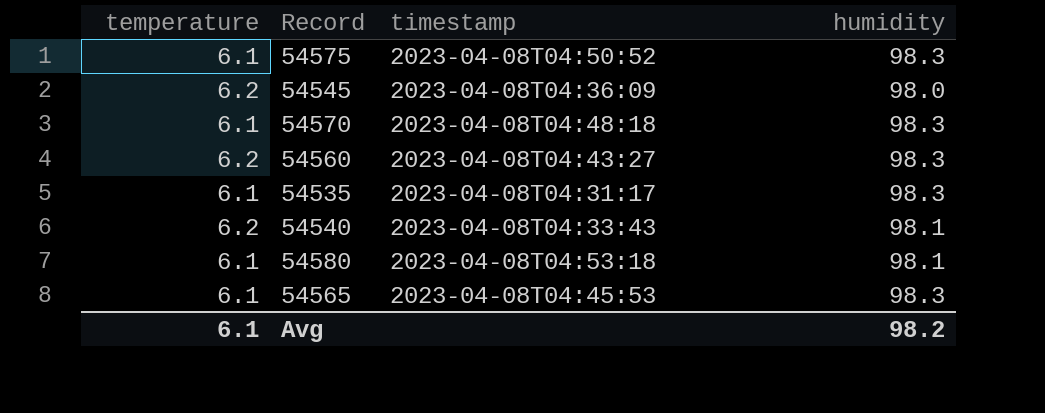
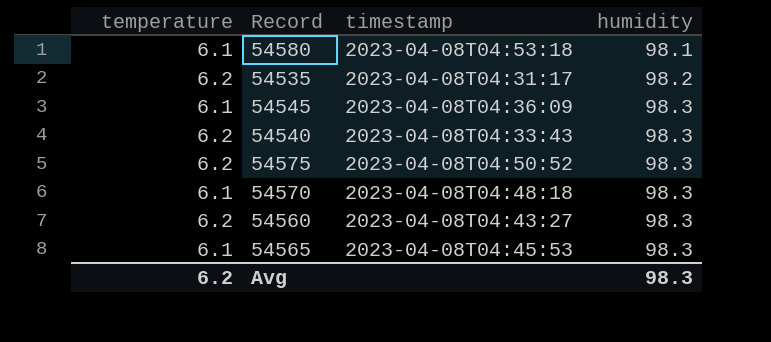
row order: none -> humidity ascending
54535 | temperature: 6.1 -> 6.2
54535 | humidity: 98.3 -> 98.2
54545 | temperature: 6.2 -> 6.1
54545 | humidity: 98.0 -> 98.3
54540 | humidity: 98.1 -> 98.3
54575 | temperature: 6.1 -> 6.2
Avg | temperature: 6.1 -> 6.2
Avg | humidity: 98.2 -> 98.3

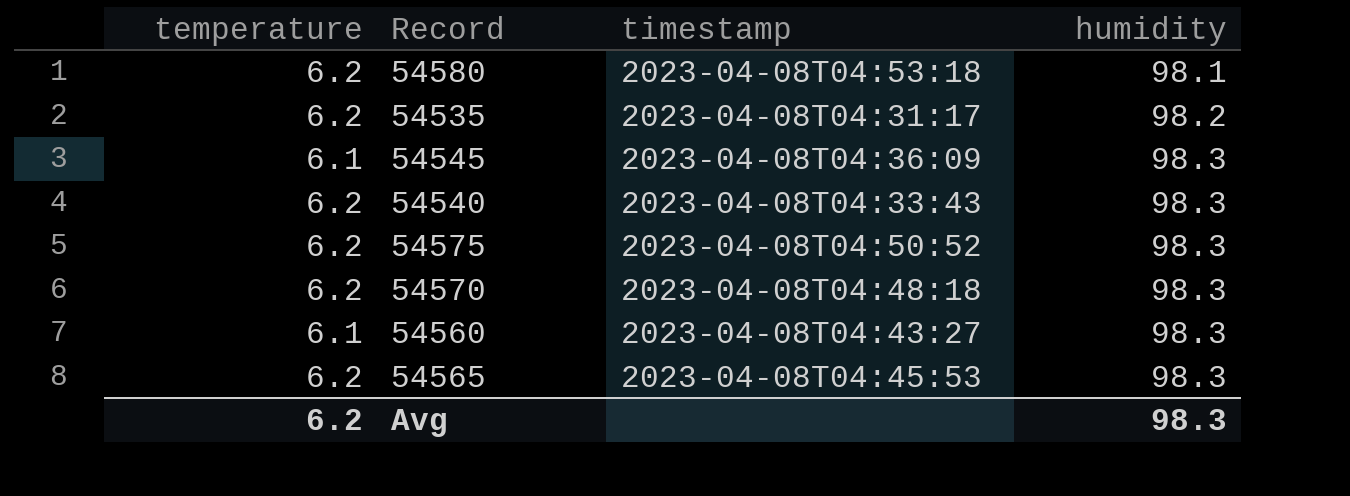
54580 | temperature: 6.1 -> 6.2
54570 | temperature: 6.1 -> 6.2
54560 | temperature: 6.2 -> 6.1
54565 | temperature: 6.1 -> 6.2

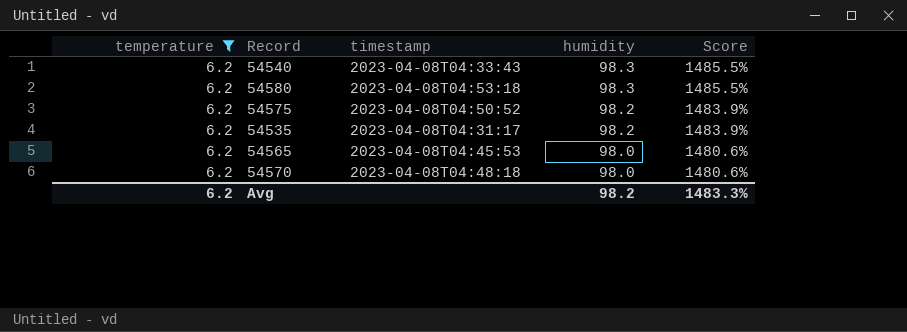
filter: none -> temperature = 6.2
row order: humidity ascending -> humidity descending
column Score | formula: none -> ([humidity] - [temperature]) / [temperature]
54580 | humidity: 98.1 -> 98.3
54575 | humidity: 98.3 -> 98.2
54565 | humidity: 98.3 -> 98.0
54570 | humidity: 98.3 -> 98.0
Avg | humidity: 98.3 -> 98.2

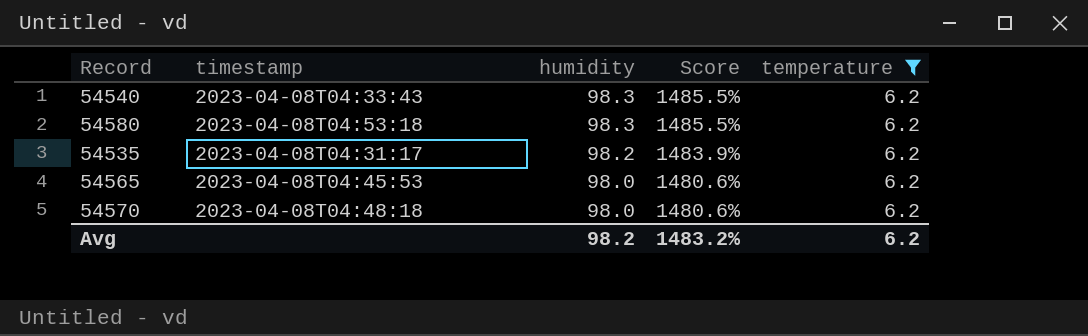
column temperature | position: 1 -> 5
row 54575: 6.2 | 2023-04-08T04:50:52 | 98.2 | 1483.9% -> none
Avg | Score: 1483.3% -> 1483.2%

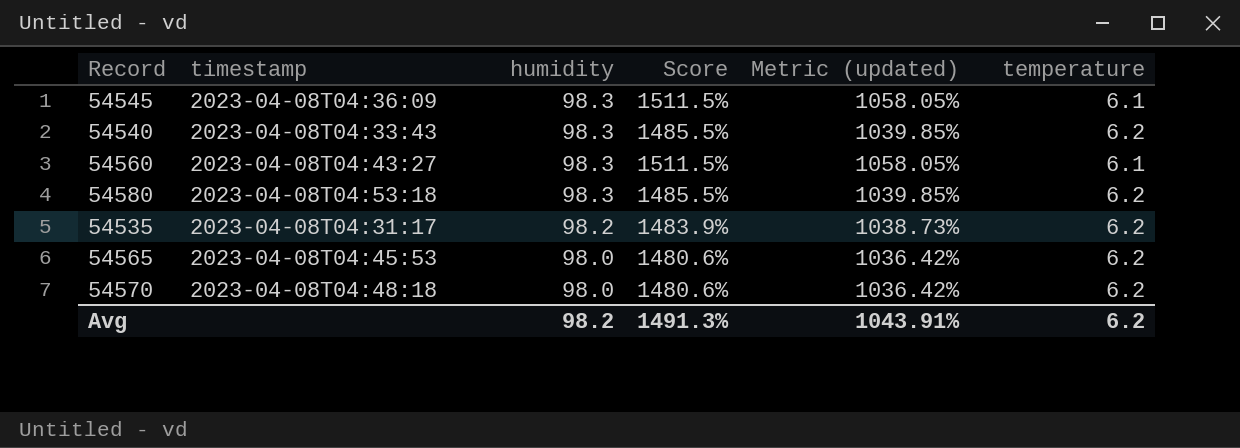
filter: temperature = 6.2 -> none
column Metric (updated) | formula: none -> [Score] * 0.7
Avg | Score: 1483.2% -> 1491.3%

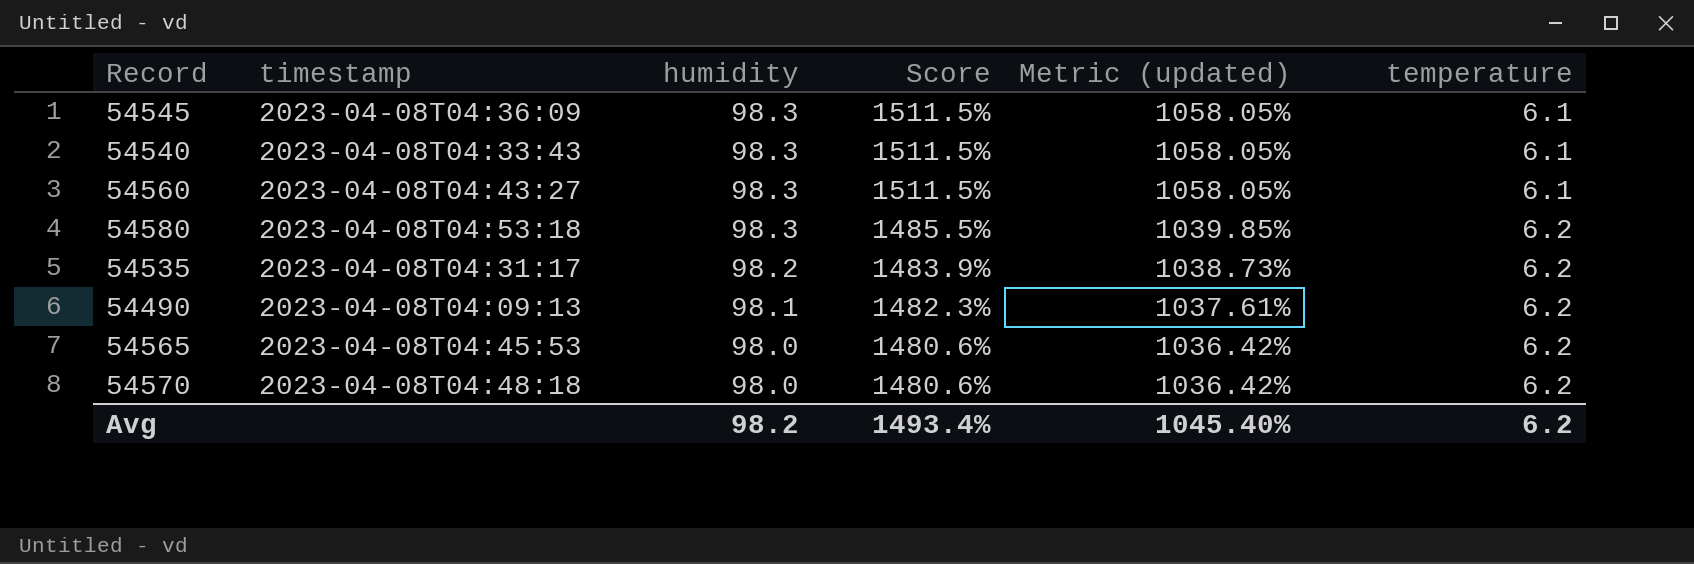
54540 | Score: 1485.5% -> 1511.5%
54540 | Metric (updated): 1039.85% -> 1058.05%
54540 | temperature: 6.2 -> 6.1
row 54490: none -> 2023-04-08T04:09:13 | 98.1 | 1482.3% | 1037.61% | 6.2
Avg | Score: 1491.3% -> 1493.4%
Avg | Metric (updated): 1043.91% -> 1045.40%

